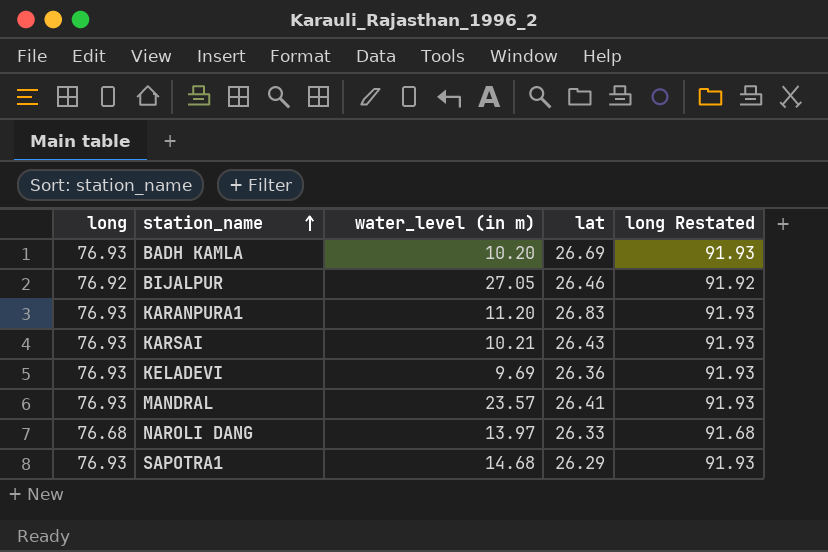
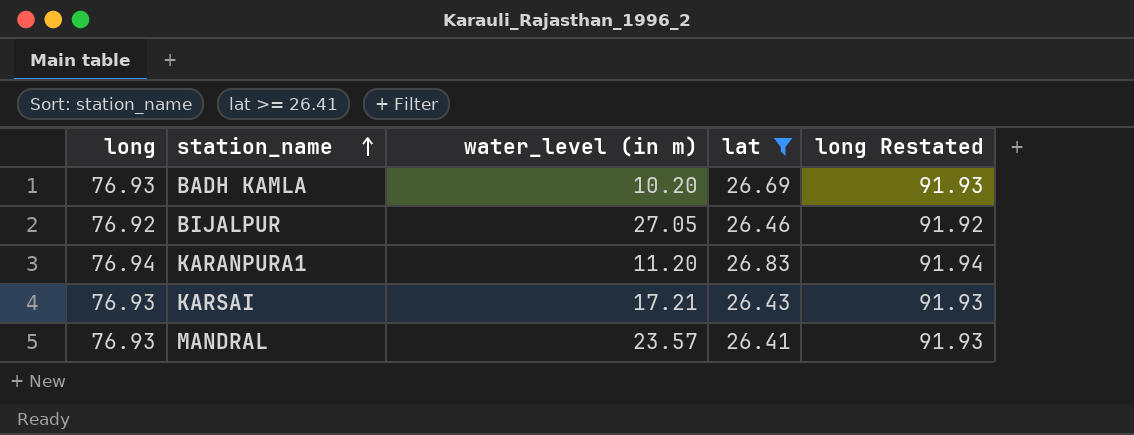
filter: none -> lat >= 26.41
KARANPURA1 | long: 76.93 -> 76.94
KARANPURA1 | long Restated: 91.93 -> 91.94
KARSAI | water_level (in m): 10.21 -> 17.21

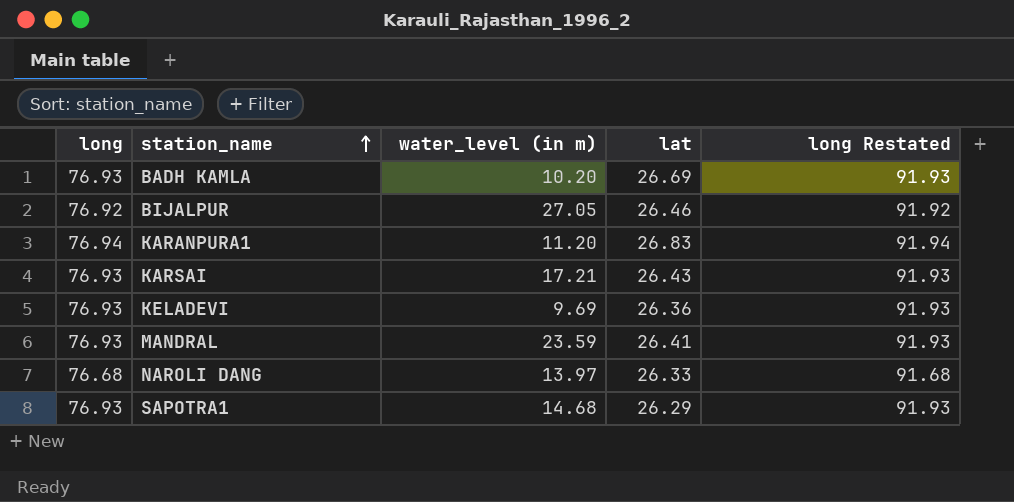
filter: lat >= 26.41 -> none
MANDRAL | water_level (in m): 23.57 -> 23.59

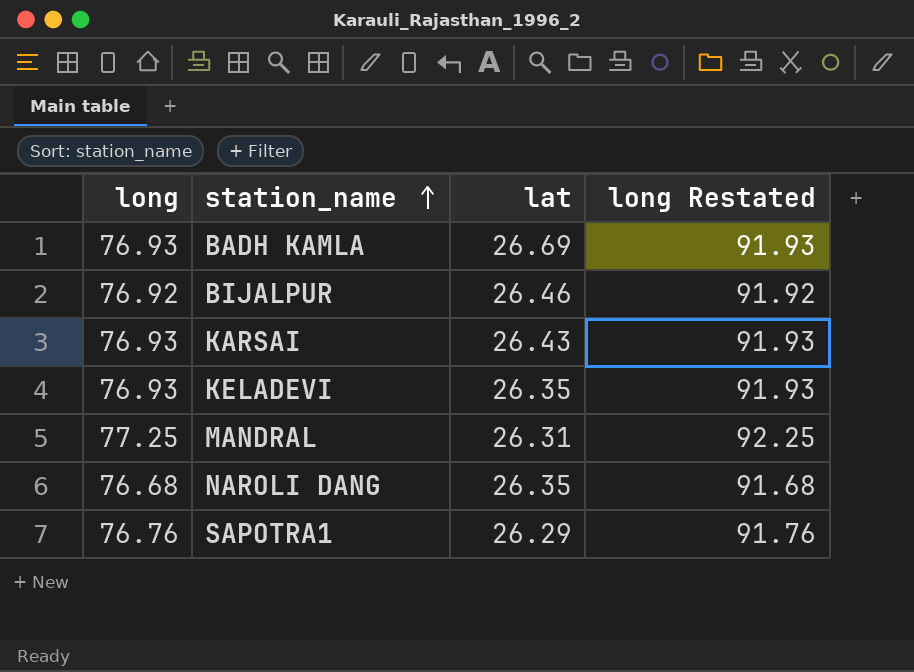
column water_level (in m) | position: 3 -> none
row KARANPURA1: 76.94 | 11.20 | 26.83 | 91.94 -> none
KELADEVI | lat: 26.36 -> 26.35
MANDRAL | long: 76.93 -> 77.25
MANDRAL | lat: 26.41 -> 26.31
MANDRAL | long Restated: 91.93 -> 92.25
NAROLI DANG | lat: 26.33 -> 26.35
SAPOTRA1 | long: 76.93 -> 76.76
SAPOTRA1 | long Restated: 91.93 -> 91.76

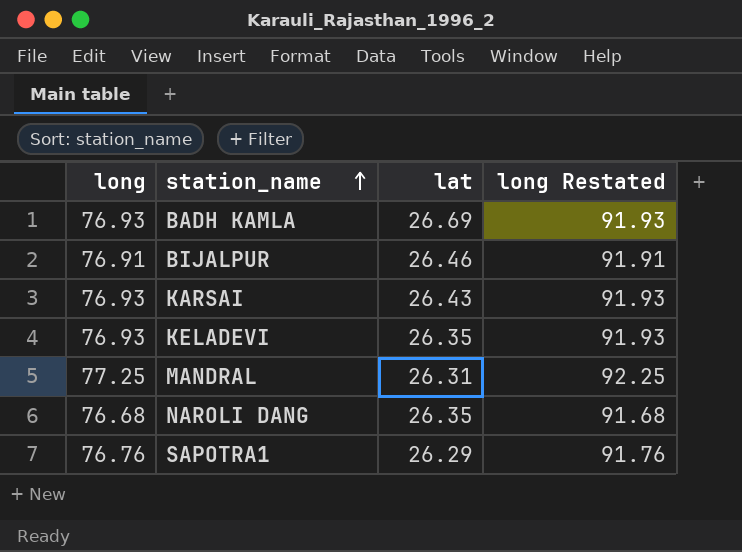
BIJALPUR | long: 76.92 -> 76.91
BIJALPUR | long Restated: 91.92 -> 91.91

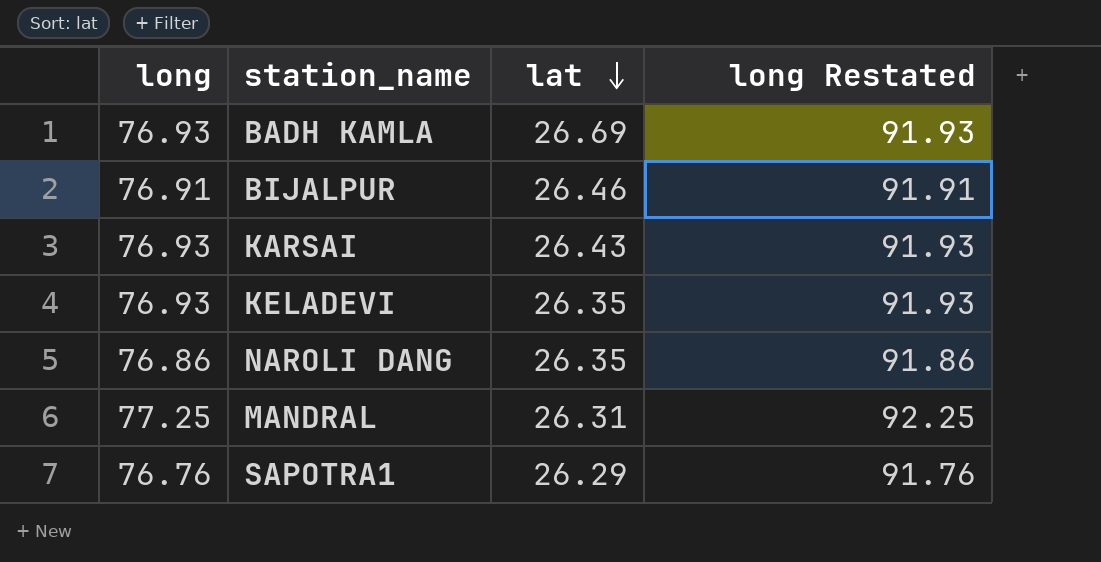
row order: station_name ascending -> lat descending
NAROLI DANG | long: 76.68 -> 76.86
NAROLI DANG | long Restated: 91.68 -> 91.86

